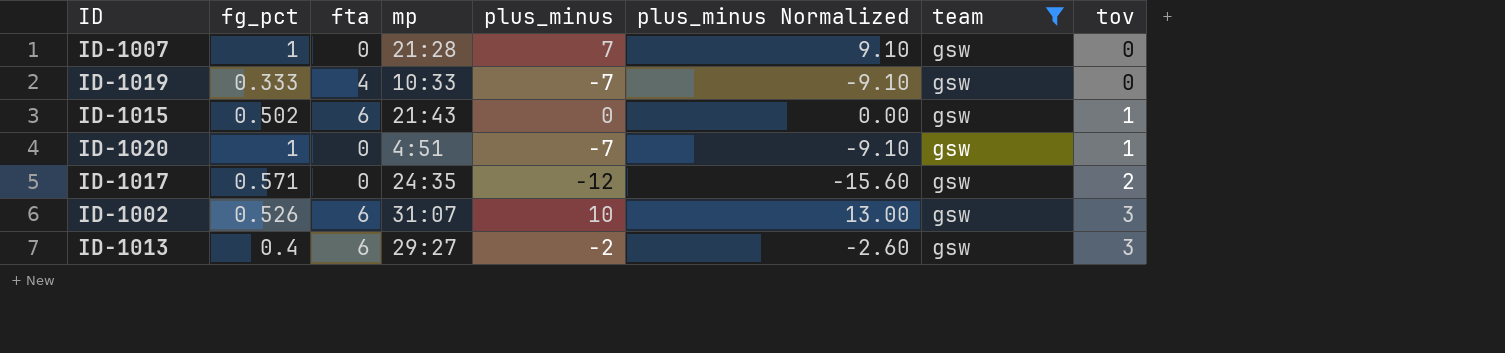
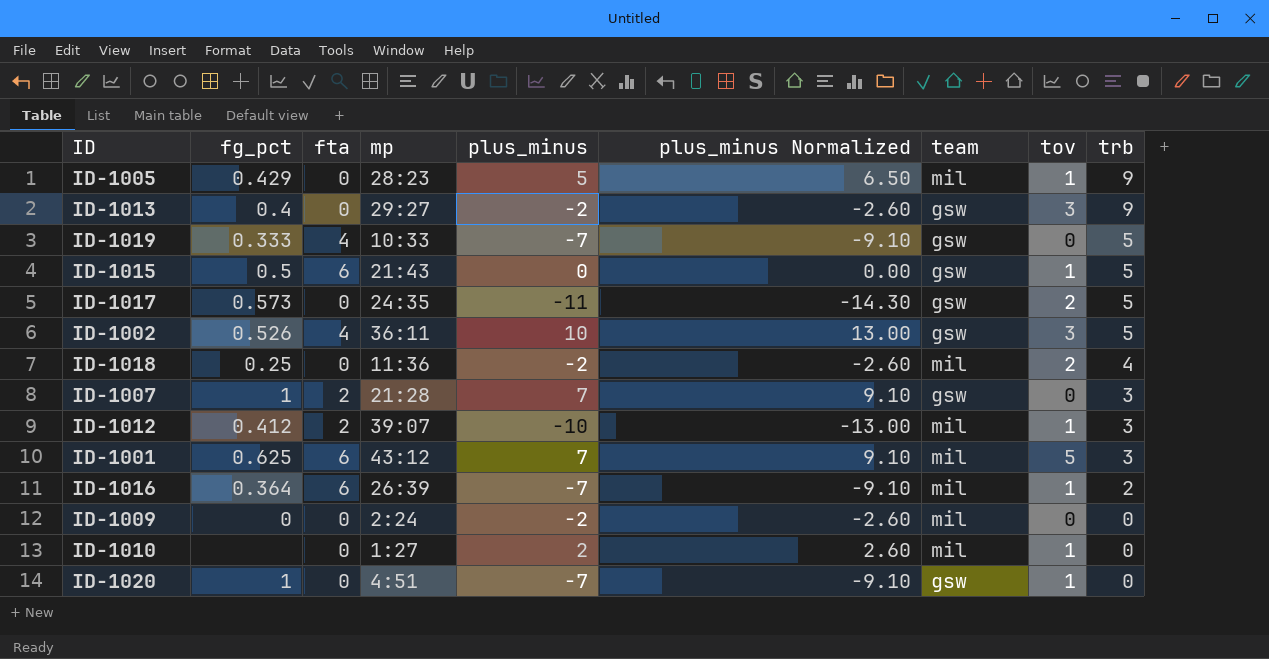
filter: team = gsw -> none
row order: tov ascending -> trb descending
column trb | position: none -> 9
ID-1013 | fta: 6 -> 0
ID-1015 | fg_pct: 0.502 -> 0.5
ID-1017 | fg_pct: 0.571 -> 0.573
ID-1017 | plus_minus: -12 -> -11
ID-1017 | plus_minus Normalized: -15.60 -> -14.30
ID-1002 | fta: 6 -> 4
ID-1002 | mp: 31:07 -> 36:11
ID-1007 | fta: 0 -> 2

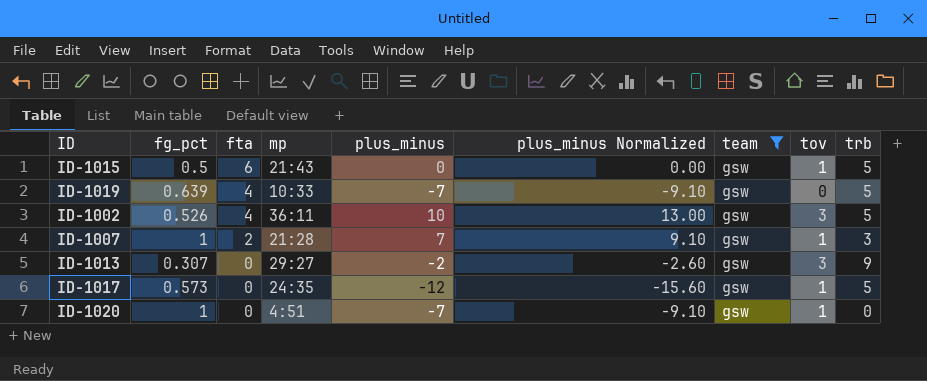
filter: none -> team = gsw
row order: trb descending -> fta descending
ID-1019 | fg_pct: 0.333 -> 0.639
ID-1007 | tov: 0 -> 1
ID-1013 | fg_pct: 0.4 -> 0.307
ID-1017 | plus_minus: -11 -> -12
ID-1017 | plus_minus Normalized: -14.30 -> -15.60
ID-1017 | tov: 2 -> 1

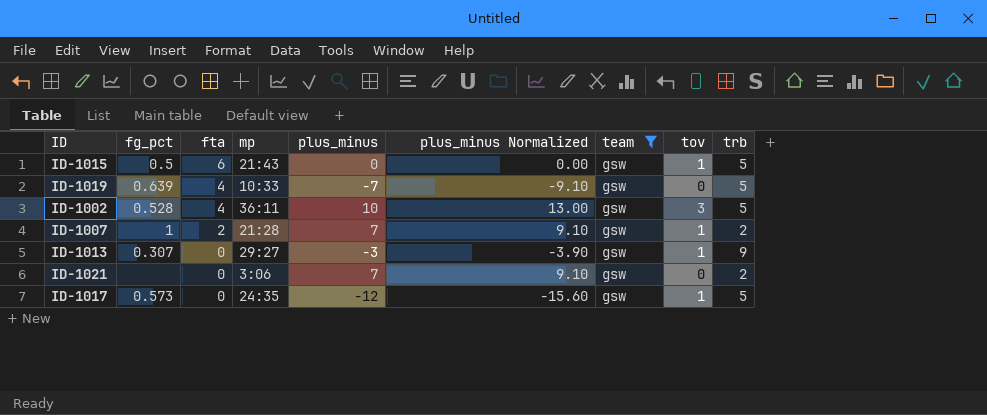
row ID-1020: 1 | 0 | 4:51 | -7 | -9.10 | gsw | 1 | 0 -> none
ID-1002 | fg_pct: 0.526 -> 0.528
ID-1007 | trb: 3 -> 2
ID-1013 | plus_minus: -2 -> -3
ID-1013 | plus_minus Normalized: -2.60 -> -3.90
ID-1013 | tov: 3 -> 1
row ID-1021: none -> none | 0 | 3:06 | 7 | 9.10 | gsw | 0 | 2

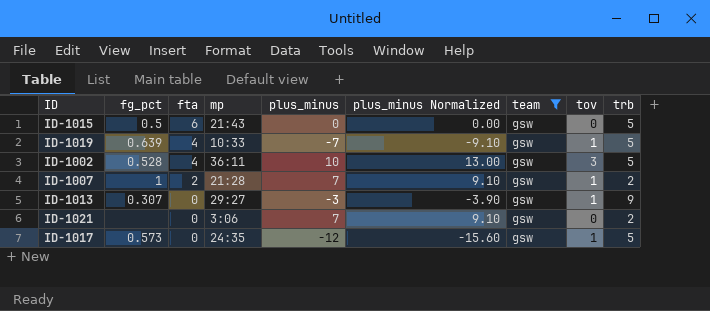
ID-1015 | tov: 1 -> 0
ID-1019 | tov: 0 -> 1

